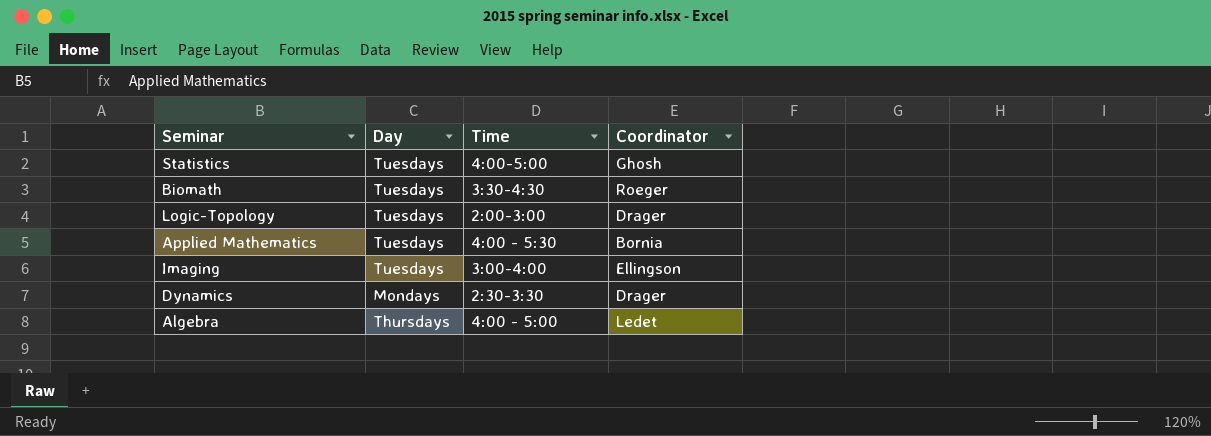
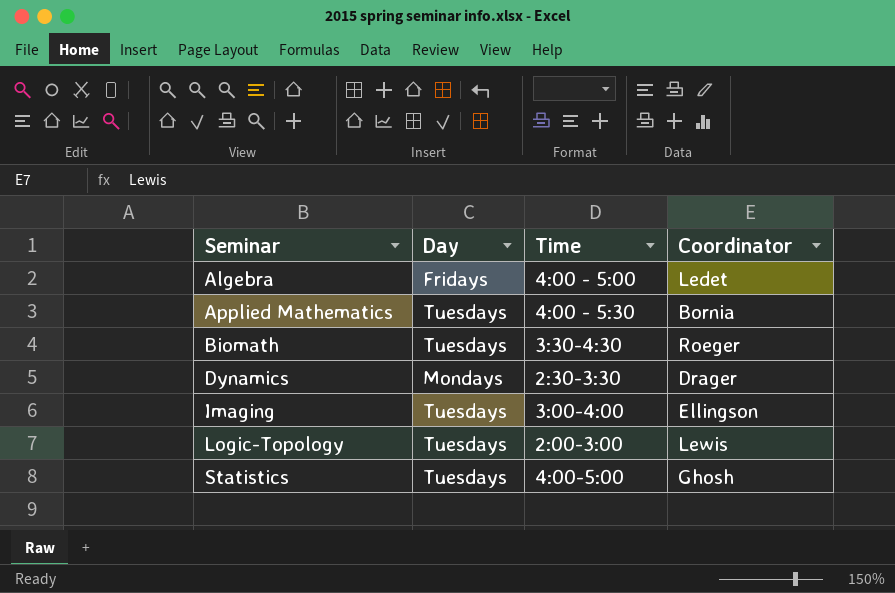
row order: none -> Seminar ascending
Algebra | Day: Thursdays -> Fridays
Logic-Topology | Coordinator: Drager -> Lewis

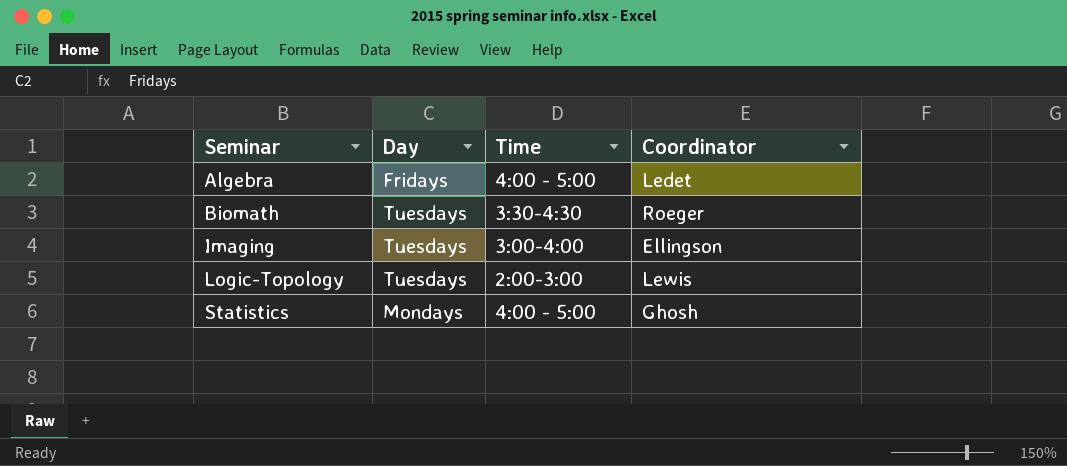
row Applied Mathematics: Tuesdays | 4:00 - 5:30 | Bornia -> none
row Dynamics: Mondays | 2:30-3:30 | Drager -> none
Statistics | Day: Tuesdays -> Mondays
Statistics | Time: 4:00-5:00 -> 4:00 - 5:00

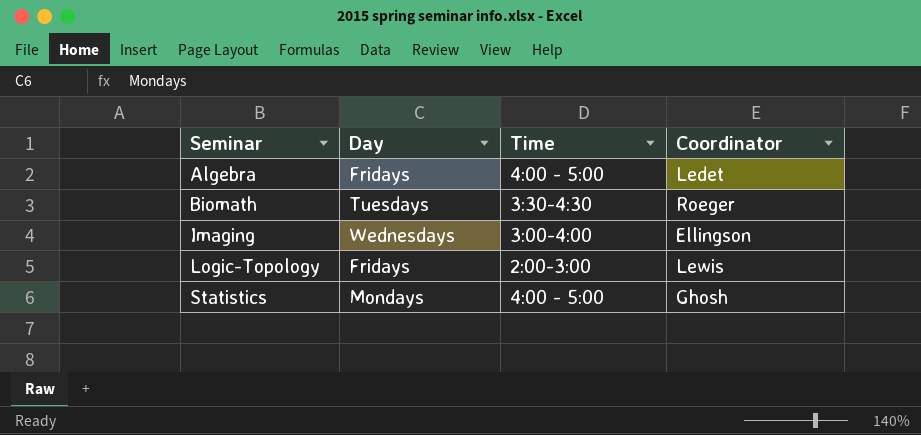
Imaging | Day: Tuesdays -> Wednesdays
Logic-Topology | Day: Tuesdays -> Fridays

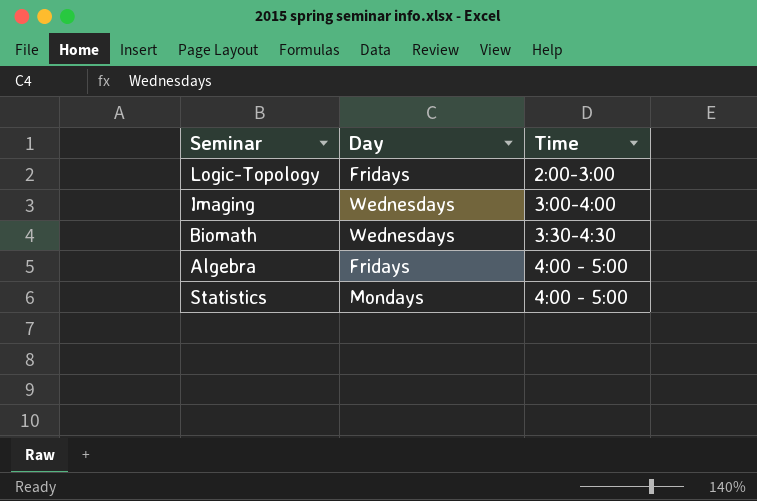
row order: Seminar ascending -> Time ascending
column Coordinator | position: 4 -> none
Biomath | Day: Tuesdays -> Wednesdays

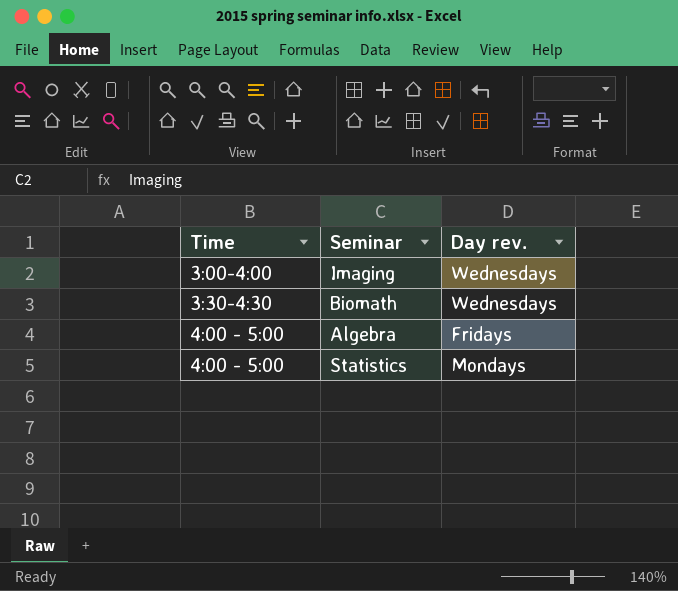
column Time | position: 3 -> 1
column name: Day -> Day rev.
row Logic-Topology: Fridays | 2:00-3:00 -> none

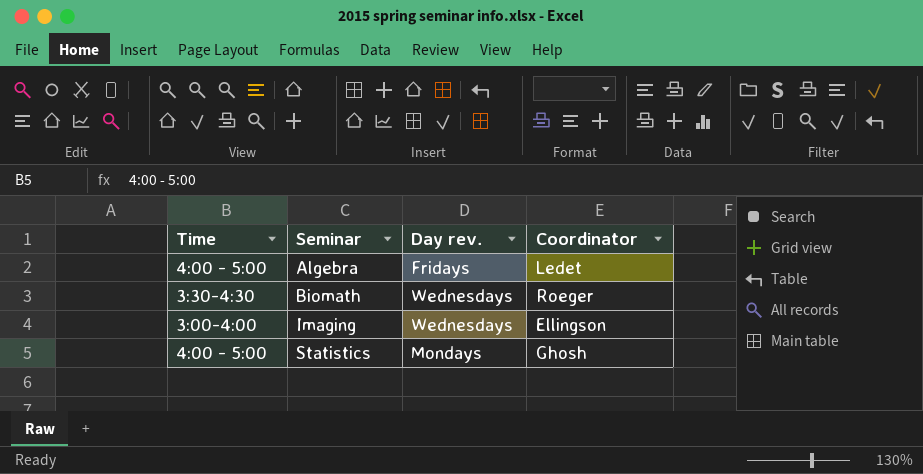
row order: Time ascending -> Seminar ascending
column Coordinator | position: none -> 4

